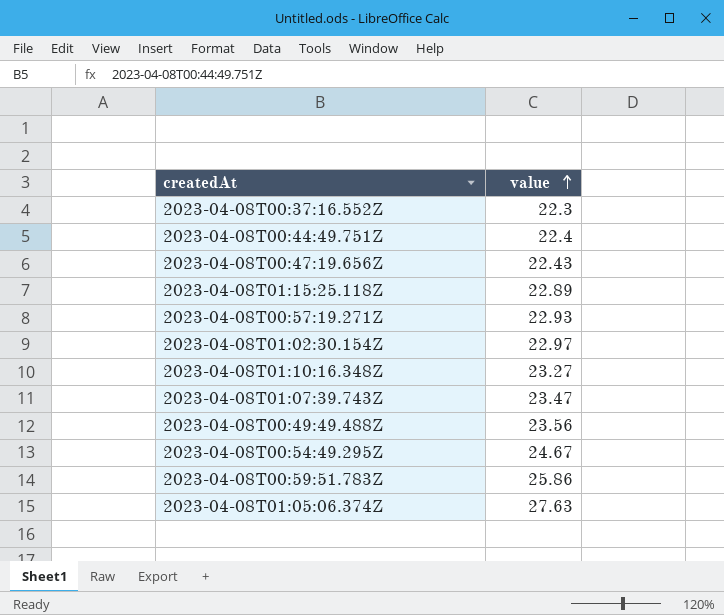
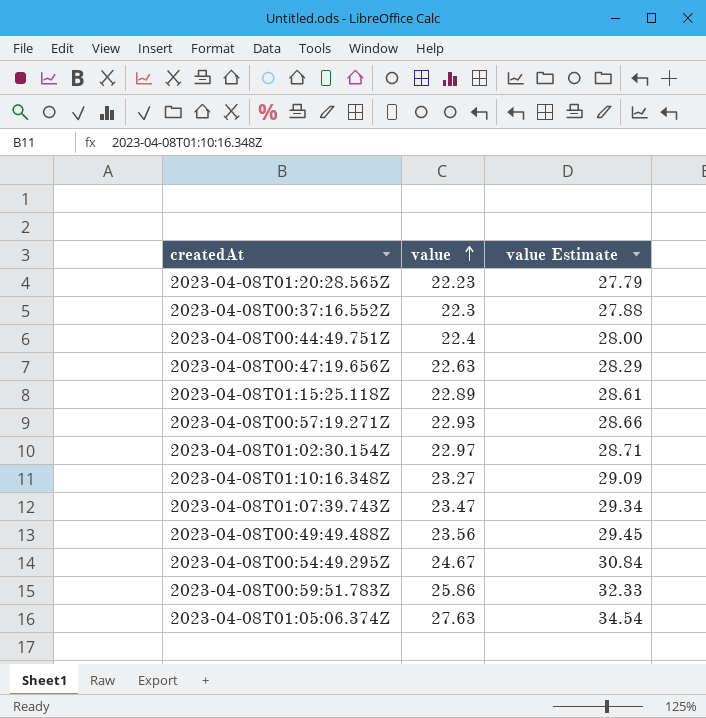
column value Estimate | formula: none -> [value] * 1.25
row 2023-04-08T01:20:28.565Z: none -> 22.23 | 27.79
2023-04-08T00:47:19.656Z | value: 22.43 -> 22.63

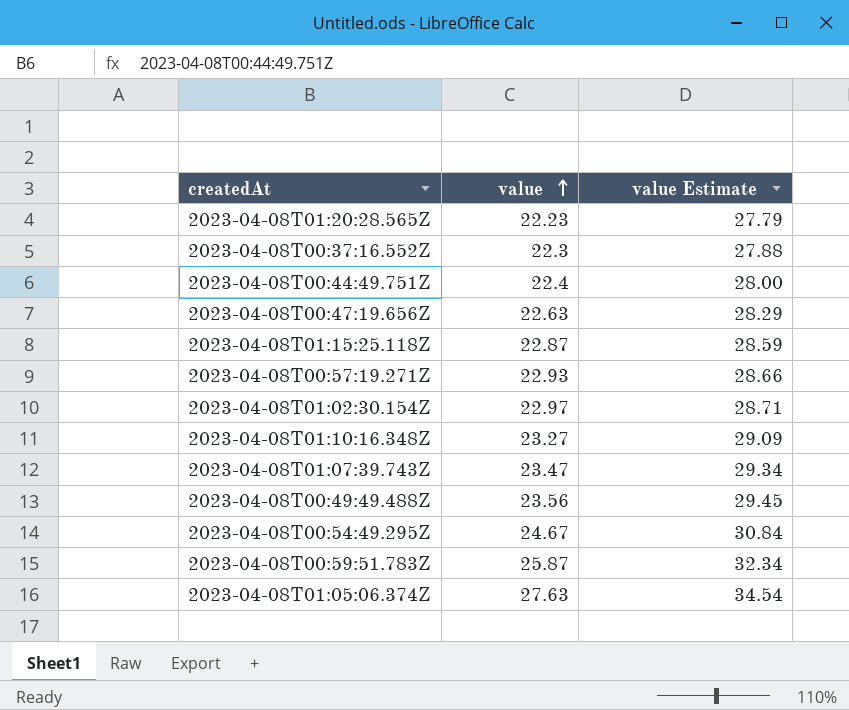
2023-04-08T01:15:25.118Z | value: 22.89 -> 22.87
2023-04-08T01:15:25.118Z | value Estimate: 28.61 -> 28.59
2023-04-08T00:59:51.783Z | value: 25.86 -> 25.87
2023-04-08T00:59:51.783Z | value Estimate: 32.33 -> 32.34

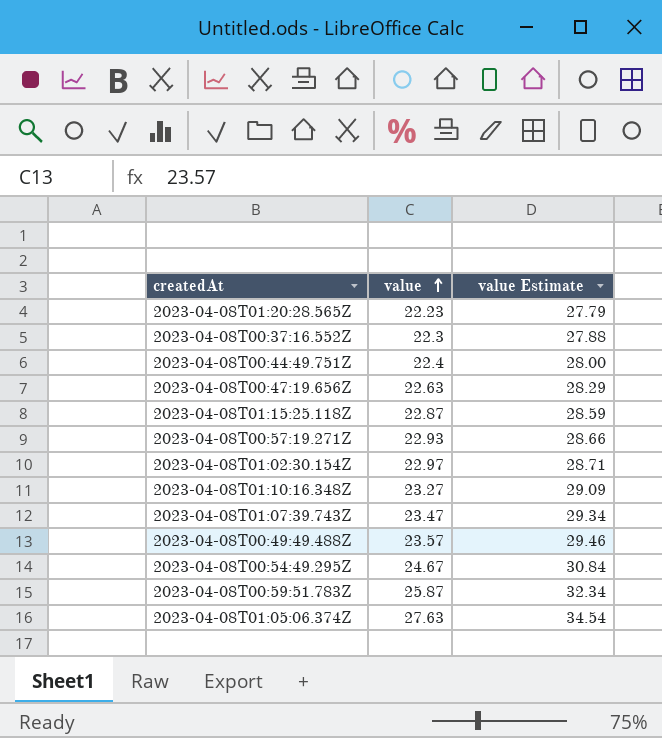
2023-04-08T00:49:49.488Z | value: 23.56 -> 23.57
2023-04-08T00:49:49.488Z | value Estimate: 29.45 -> 29.46

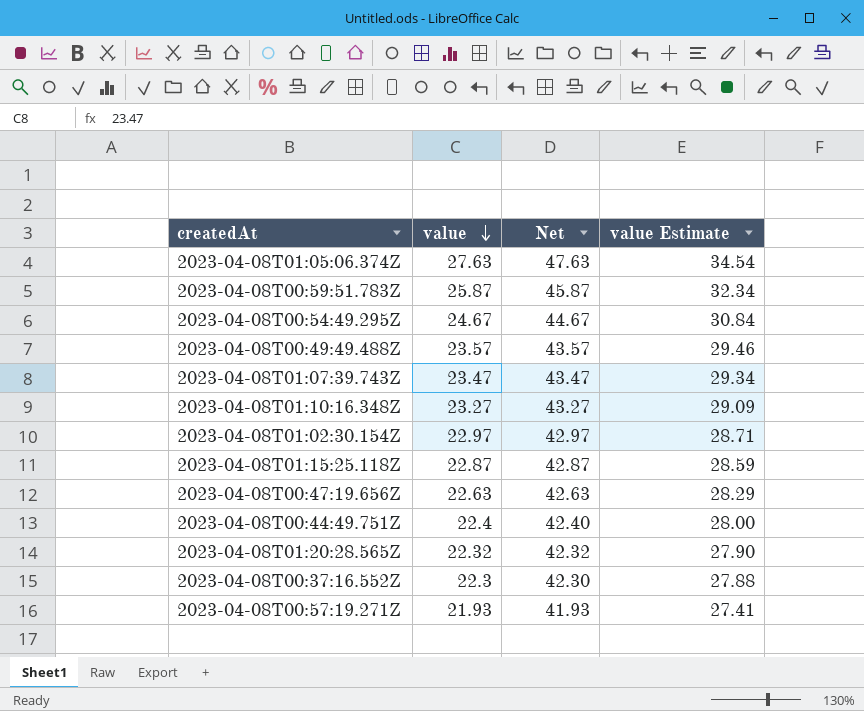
row order: value ascending -> value descending
column Net | formula: none -> [value] + 20
2023-04-08T01:20:28.565Z | value: 22.23 -> 22.32
2023-04-08T01:20:28.565Z | value Estimate: 27.79 -> 27.90
2023-04-08T00:57:19.271Z | value: 22.93 -> 21.93
2023-04-08T00:57:19.271Z | value Estimate: 28.66 -> 27.41

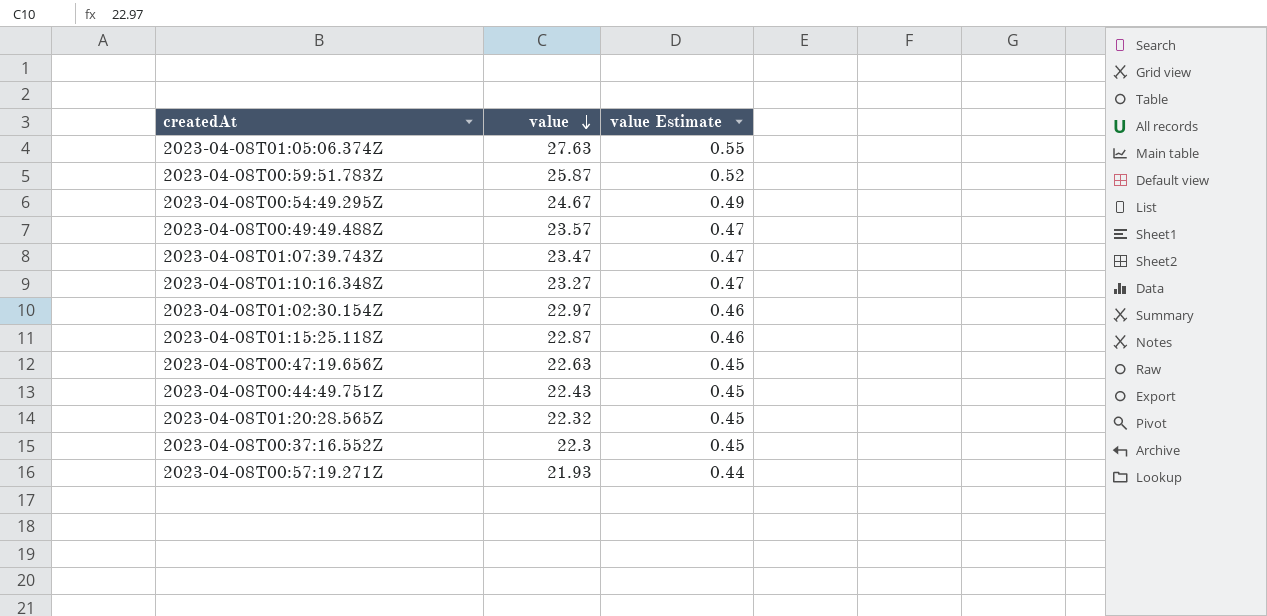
column Net | formula: [value] + 20 -> none
column value Estimate | formula: [value] * 1.25 -> [value] * 0.02
2023-04-08T00:44:49.751Z | value: 22.4 -> 22.43

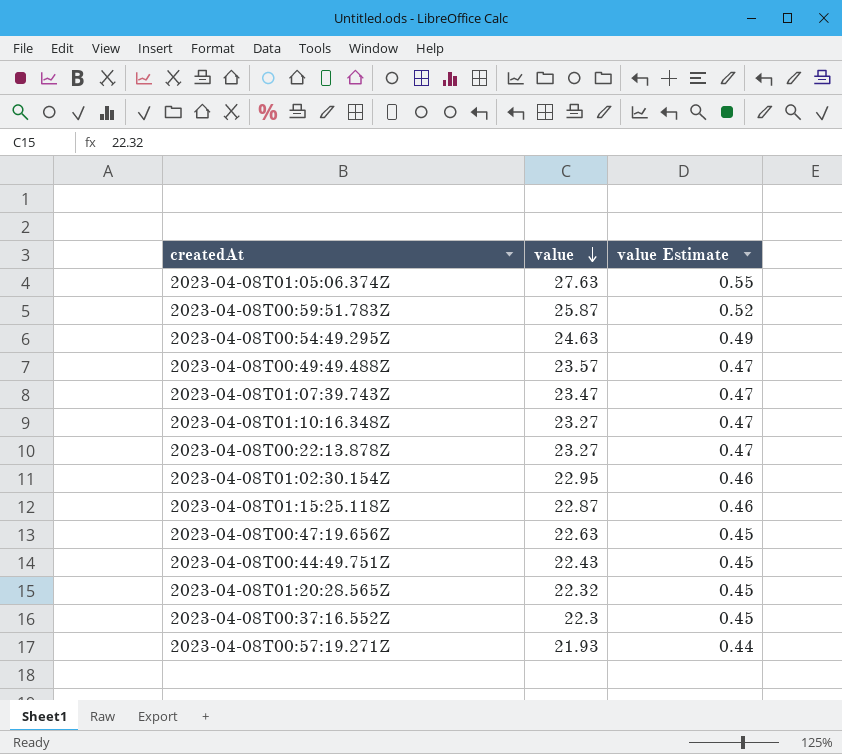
2023-04-08T00:54:49.295Z | value: 24.67 -> 24.63
row 2023-04-08T00:22:13.878Z: none -> 23.27 | 0.47
2023-04-08T01:02:30.154Z | value: 22.97 -> 22.95

